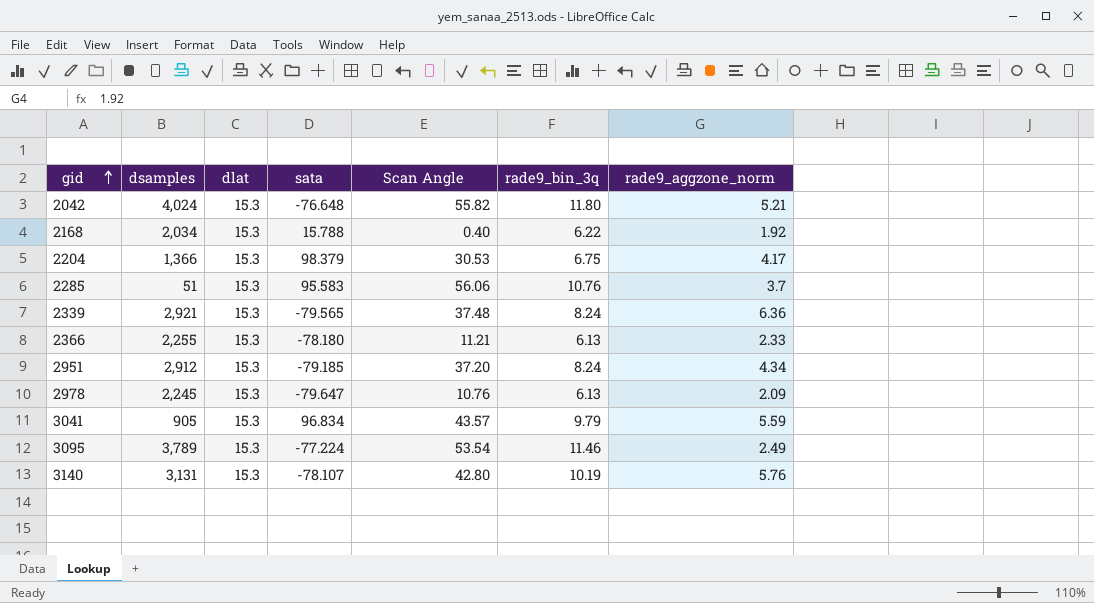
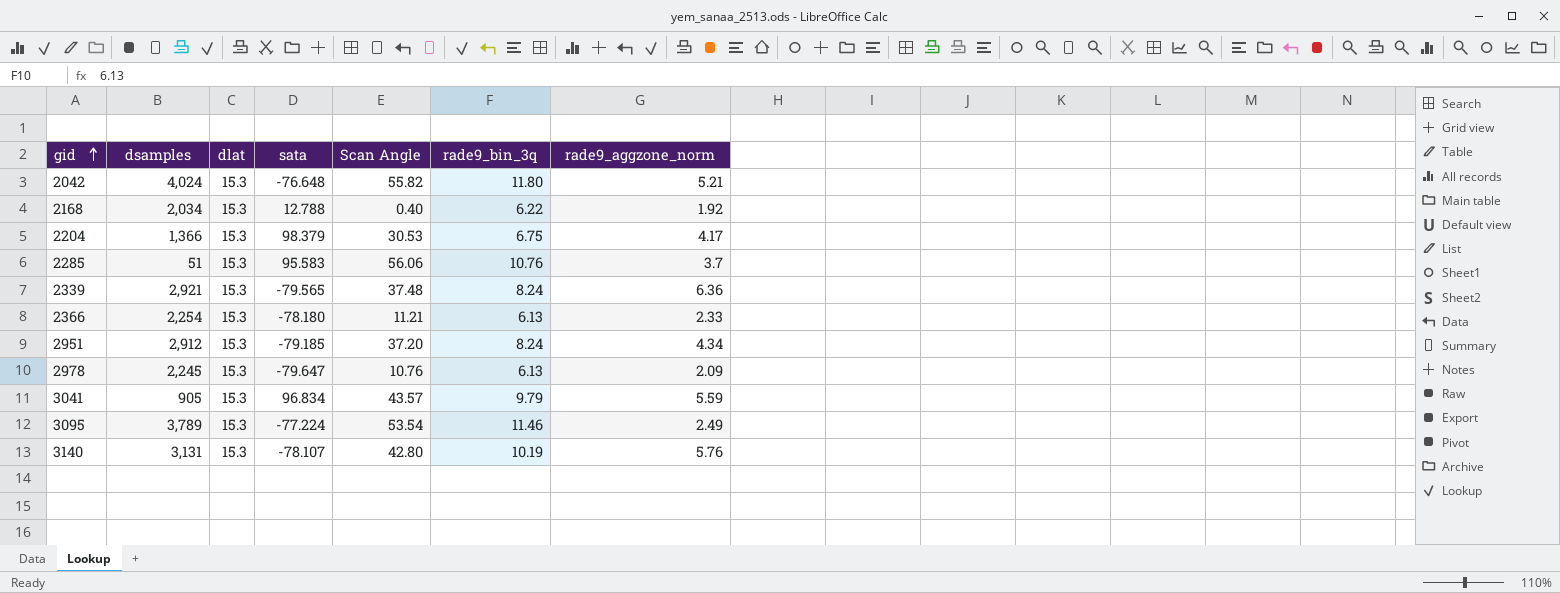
2168 | sata: 15.788 -> 12.788
2366 | dsamples: 2,255 -> 2,254

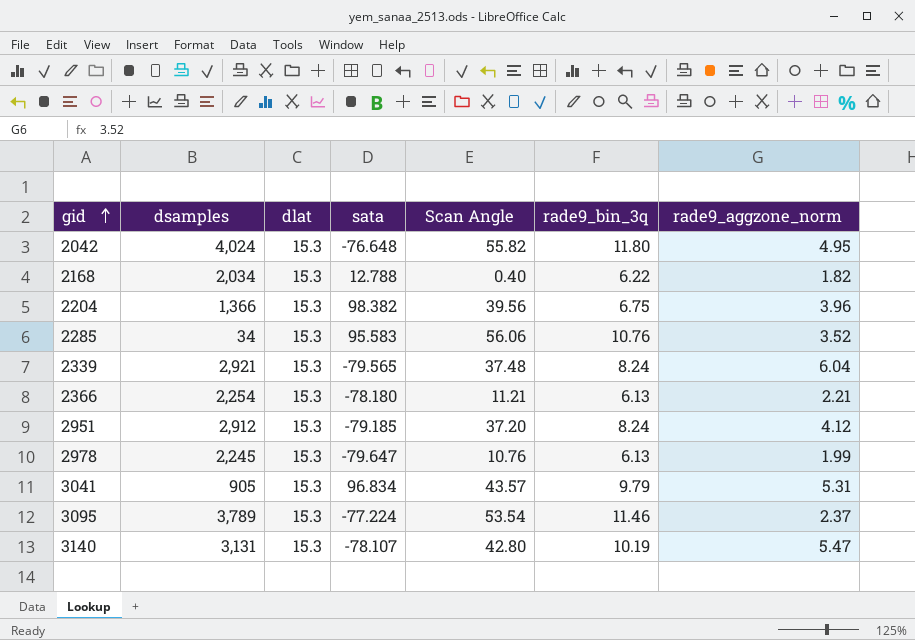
2042 | rade9_aggzone_norm: 5.21 -> 4.95
2168 | rade9_aggzone_norm: 1.92 -> 1.82
2204 | sata: 98.379 -> 98.382
2204 | Scan Angle: 30.53 -> 39.56
2204 | rade9_aggzone_norm: 4.17 -> 3.96
2285 | dsamples: 51 -> 34
2285 | rade9_aggzone_norm: 3.7 -> 3.52
2339 | rade9_aggzone_norm: 6.36 -> 6.04
2366 | rade9_aggzone_norm: 2.33 -> 2.21
2951 | rade9_aggzone_norm: 4.34 -> 4.12
2978 | rade9_aggzone_norm: 2.09 -> 1.99
3041 | rade9_aggzone_norm: 5.59 -> 5.31
3095 | rade9_aggzone_norm: 2.49 -> 2.37
3140 | rade9_aggzone_norm: 5.76 -> 5.47

